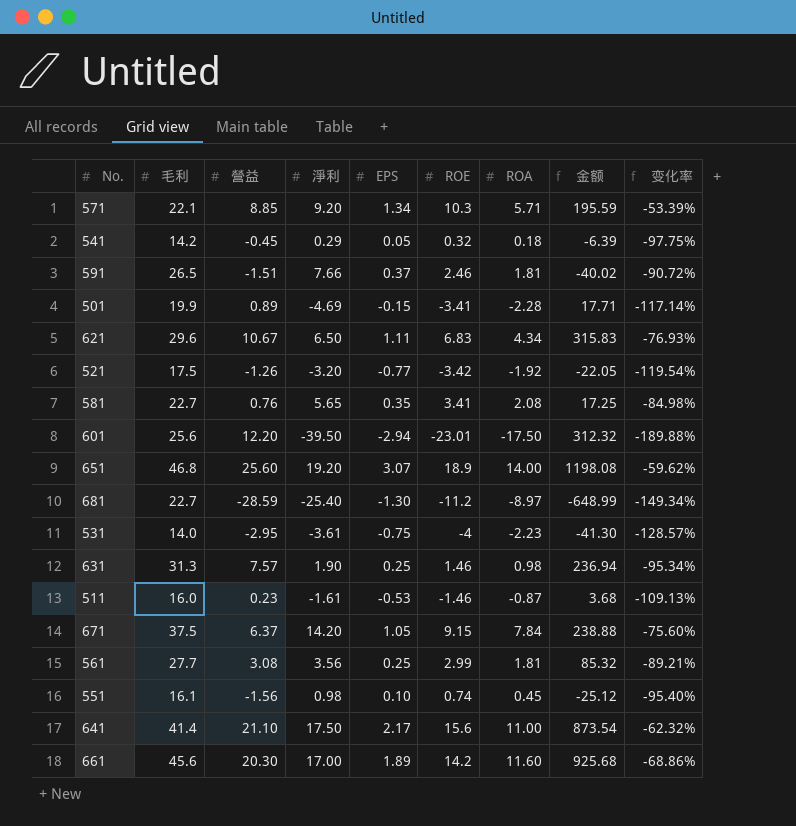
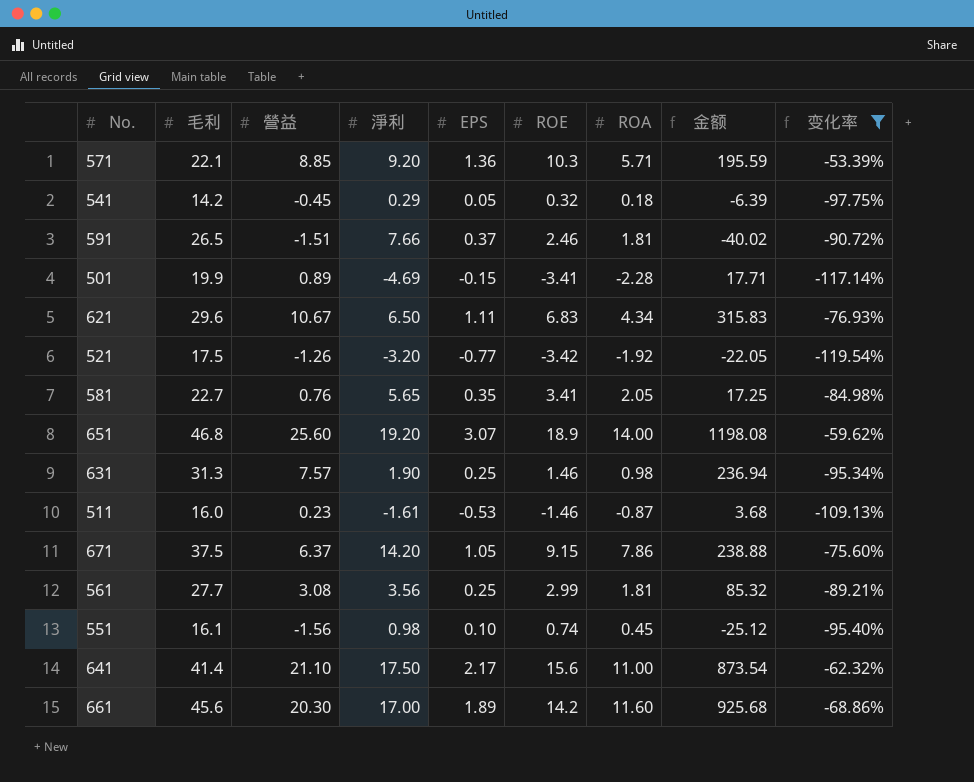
filter: none -> 变化率 >= -119.54%
571 | EPS: 1.34 -> 1.36
581 | ROA: 2.08 -> 2.05
671 | ROA: 7.84 -> 7.86

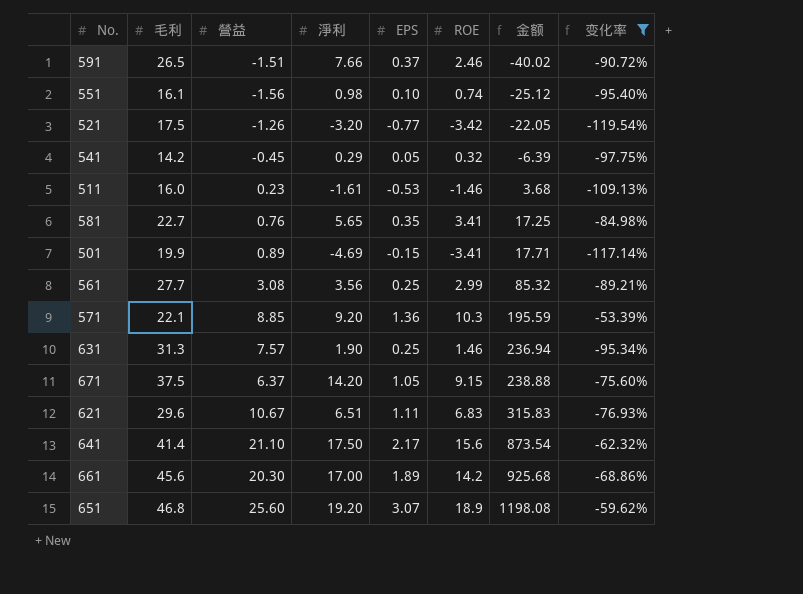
row order: none -> 金额 ascending
column ROA | position: 7 -> none
621 | 淨利: 6.50 -> 6.51

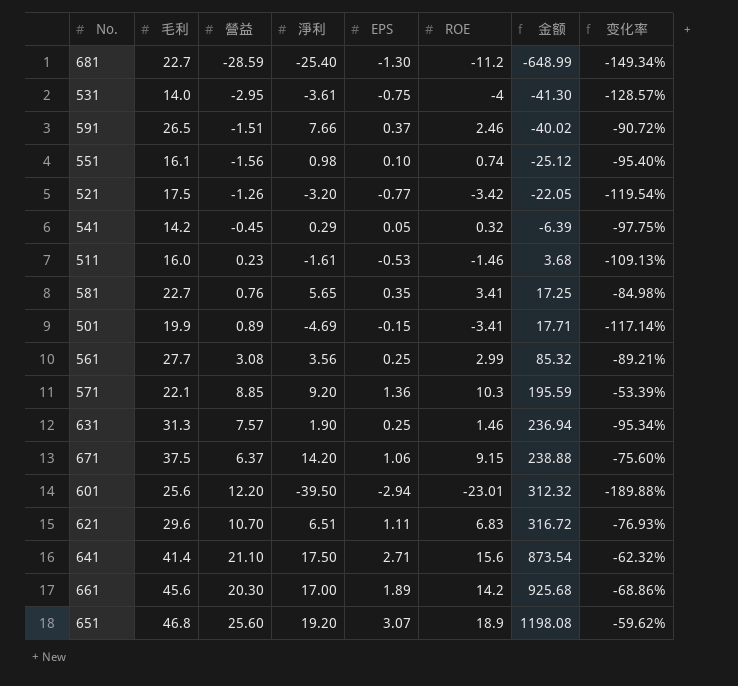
filter: 变化率 >= -119.54% -> none
671 | EPS: 1.05 -> 1.06
621 | 營益: 10.67 -> 10.70
621 | 金额: 315.83 -> 316.72
641 | EPS: 2.17 -> 2.71

